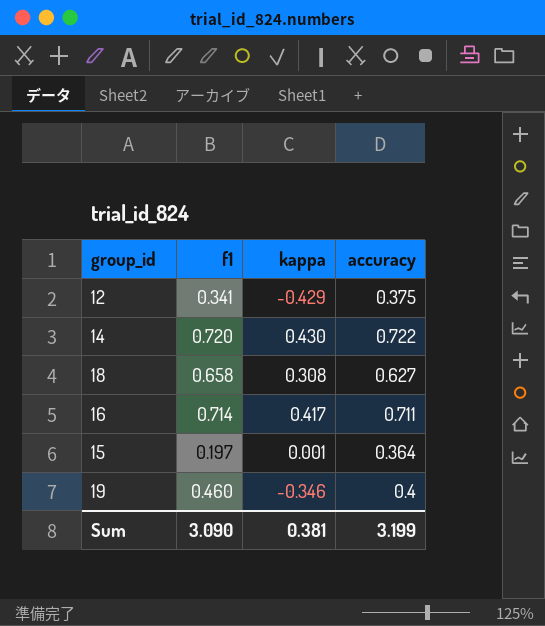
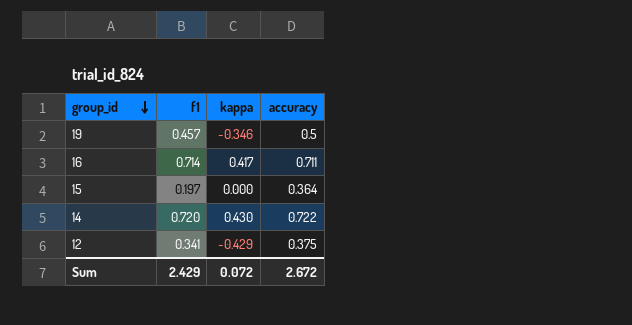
row order: none -> group_id descending
row 18: 0.658 | 0.308 | 0.627 -> none
19 | f1: 0.460 -> 0.457
19 | accuracy: 0.4 -> 0.5
15 | kappa: 0.001 -> 0.000
Sum | f1: 3.090 -> 2.429
Sum | kappa: 0.381 -> 0.072
Sum | accuracy: 3.199 -> 2.672

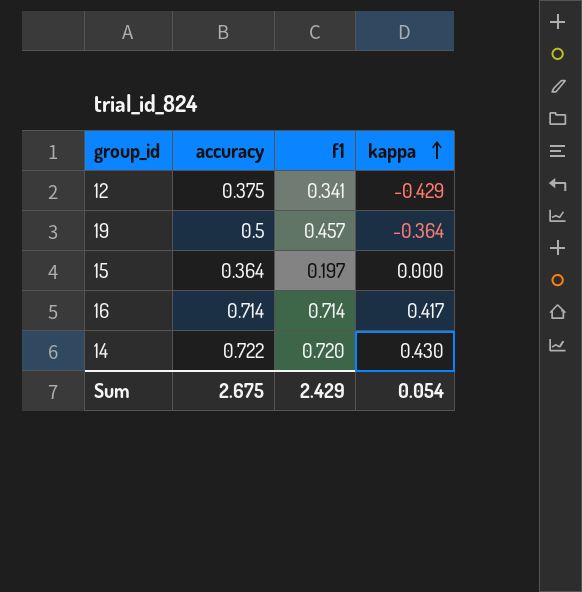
row order: group_id descending -> kappa ascending
column accuracy | position: 4 -> 2
19 | kappa: -0.346 -> -0.364
16 | accuracy: 0.711 -> 0.714
Sum | accuracy: 2.672 -> 2.675
Sum | kappa: 0.072 -> 0.054

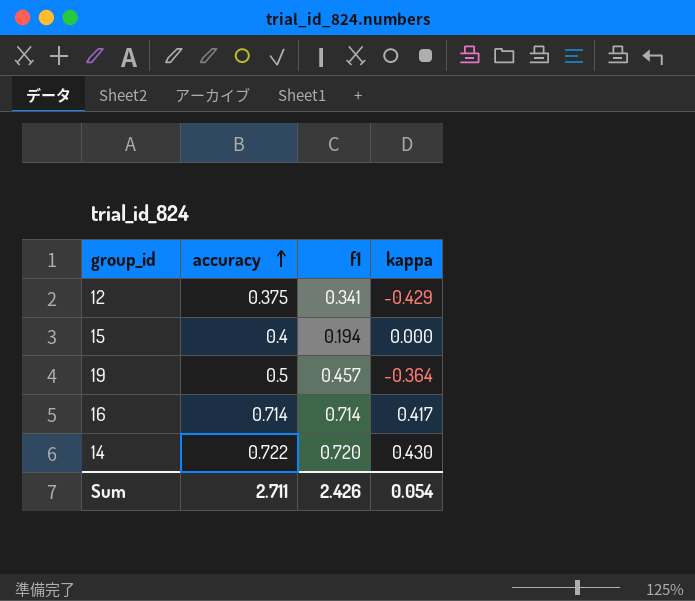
row order: kappa ascending -> accuracy ascending
15 | accuracy: 0.364 -> 0.4
15 | f1: 0.197 -> 0.194
Sum | accuracy: 2.675 -> 2.711
Sum | f1: 2.429 -> 2.426

